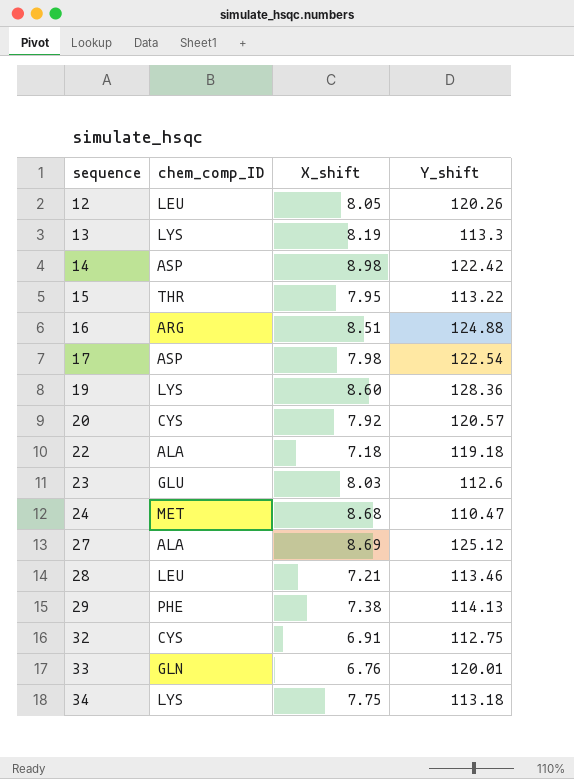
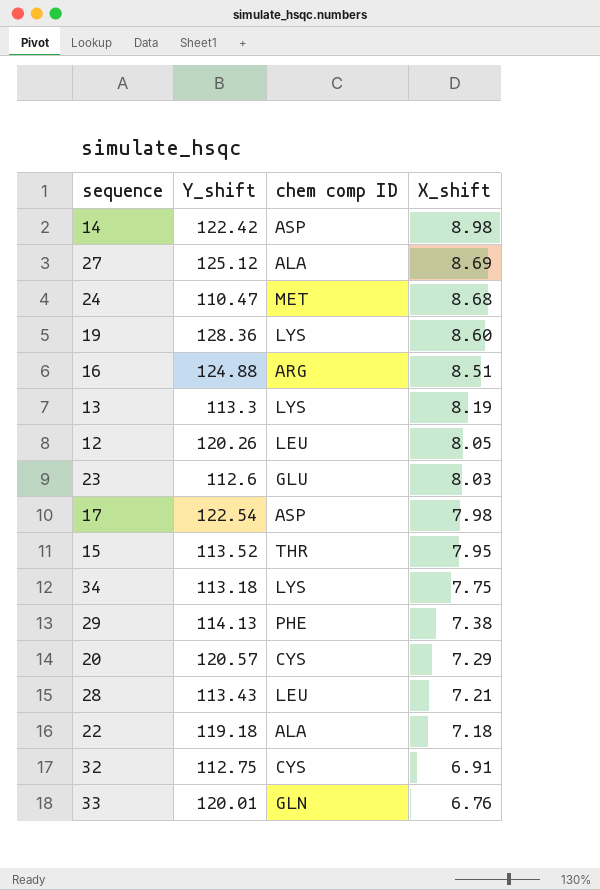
row order: sequence ascending -> X_shift descending
column Y_shift | position: 4 -> 2
column name: chem_comp_ID -> chem comp ID
15 | Y_shift: 113.22 -> 113.52
20 | X_shift: 7.92 -> 7.29
28 | Y_shift: 113.46 -> 113.43

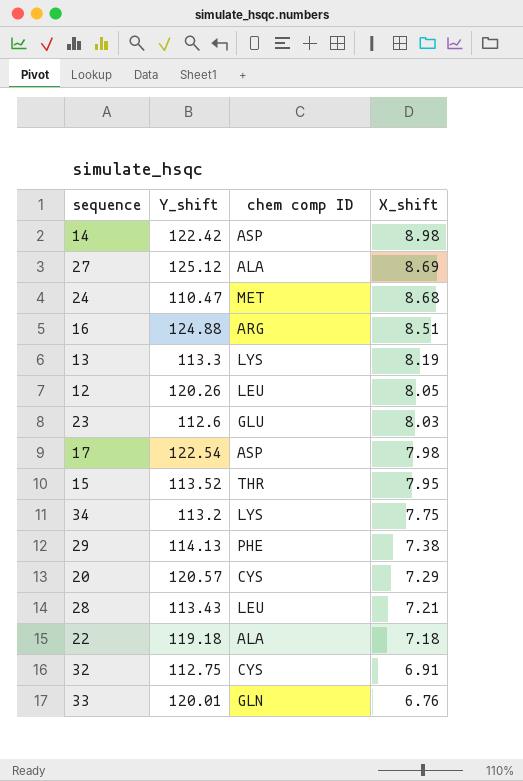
row 19: 128.36 | LYS | 8.60 -> none
34 | Y_shift: 113.18 -> 113.2

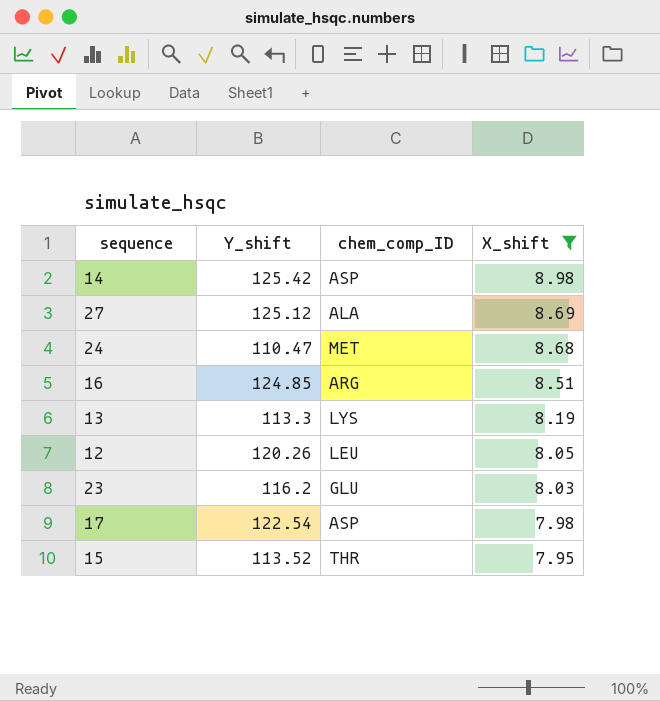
filter: none -> X_shift >= 7.95
column name: chem comp ID -> chem_comp_ID
14 | Y_shift: 122.42 -> 125.42
16 | Y_shift: 124.88 -> 124.85
23 | Y_shift: 112.6 -> 116.2

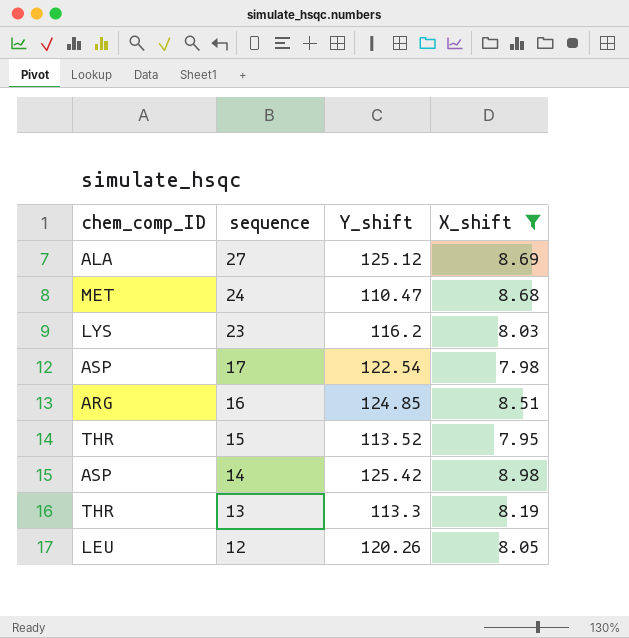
row order: X_shift descending -> sequence descending
column chem_comp_ID | position: 3 -> 1
23 | chem_comp_ID: GLU -> LYS
13 | chem_comp_ID: LYS -> THR

